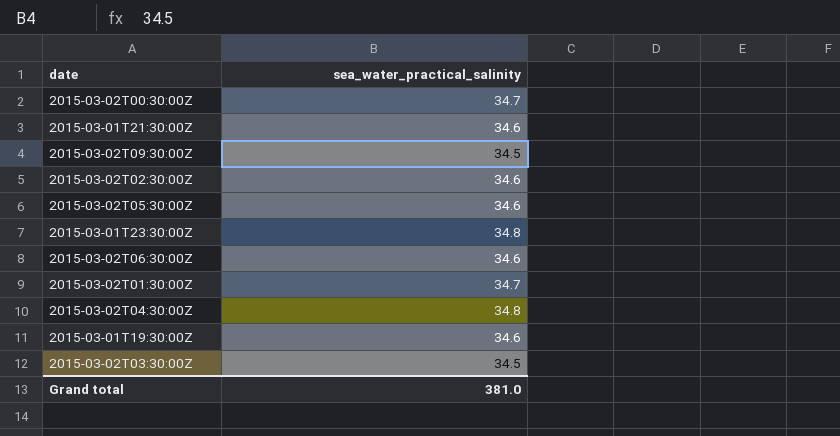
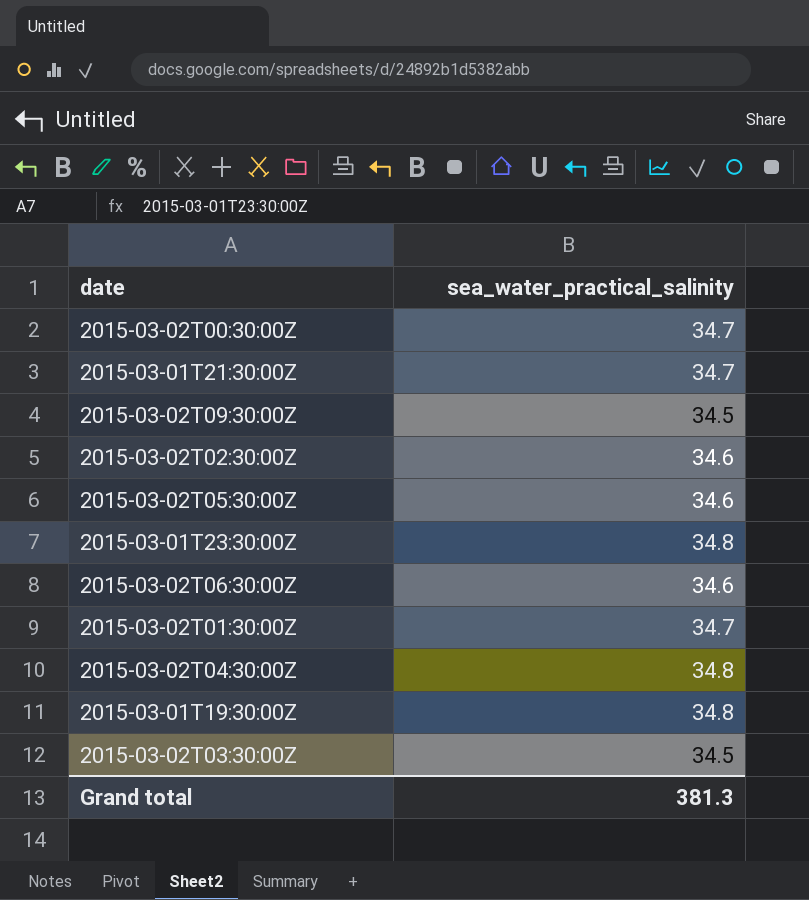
2015-03-01T21:30:00Z | sea_water_practical_salinity: 34.6 -> 34.7
2015-03-01T19:30:00Z | sea_water_practical_salinity: 34.6 -> 34.8
Grand total | sea_water_practical_salinity: 381.0 -> 381.3

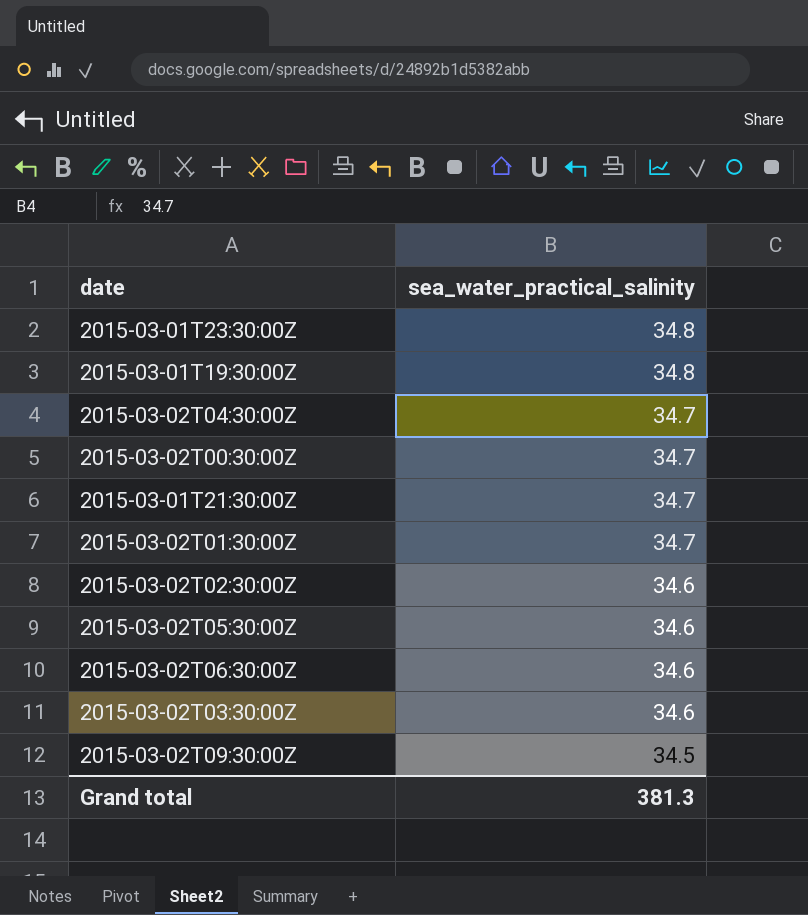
row order: none -> sea_water_practical_salinity descending
2015-03-02T04:30:00Z | sea_water_practical_salinity: 34.8 -> 34.7
2015-03-02T03:30:00Z | sea_water_practical_salinity: 34.5 -> 34.6

